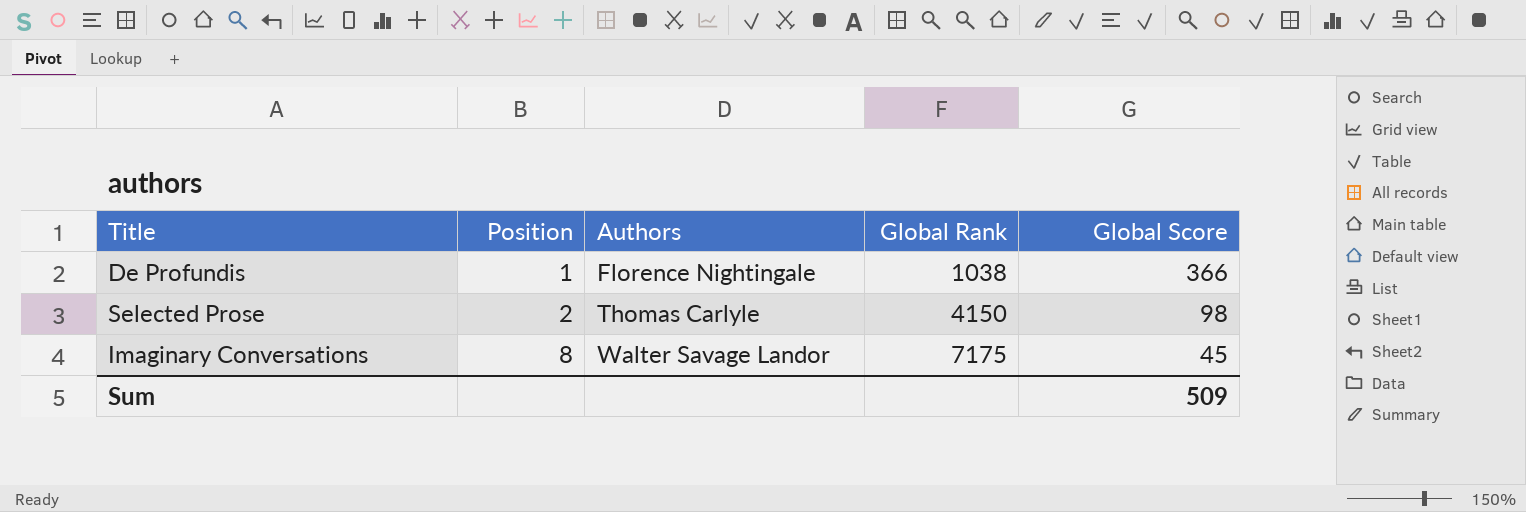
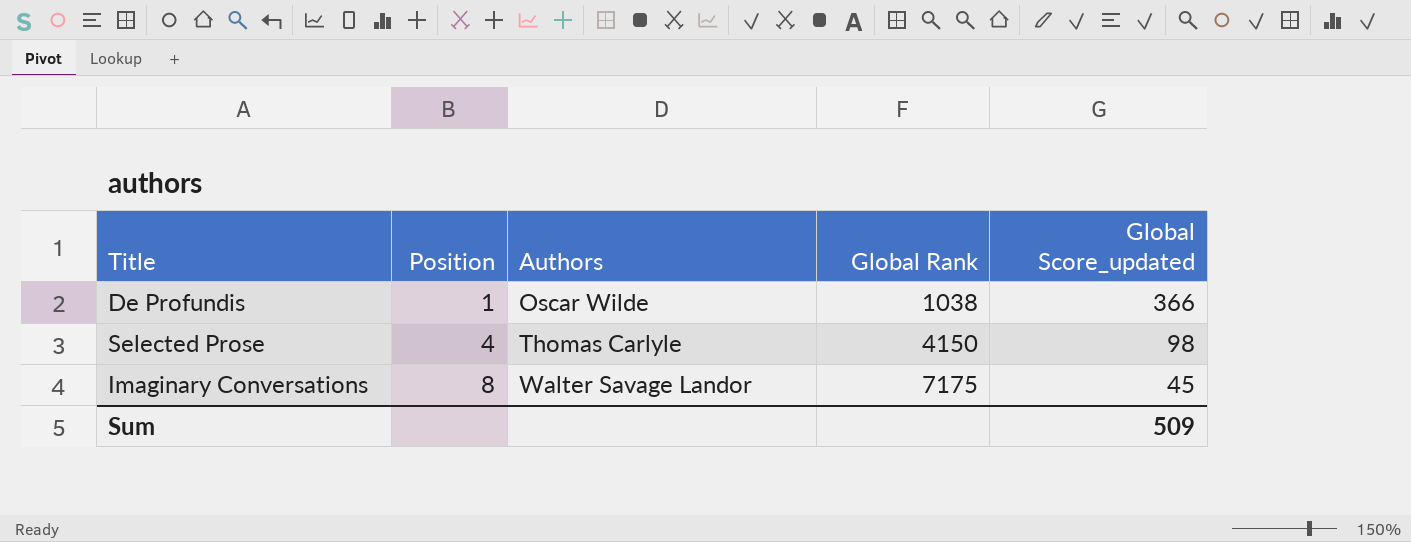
column name: Global Score -> Global Score_updated
De Profundis | Authors: Florence Nightingale -> Oscar Wilde
Selected Prose | Position: 2 -> 4

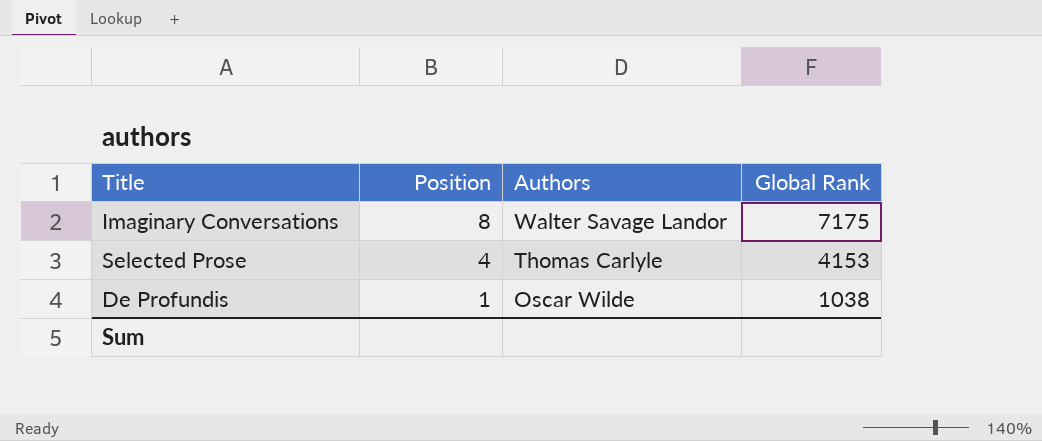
row order: Position ascending -> Position descending
column Global Score_updated | position: 5 -> none
Selected Prose | Global Rank: 4150 -> 4153

